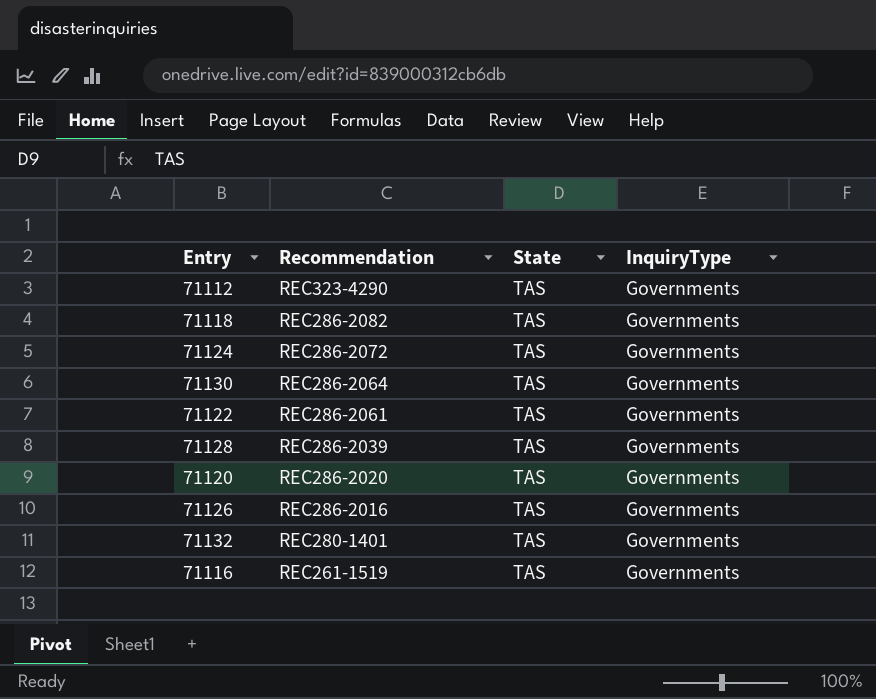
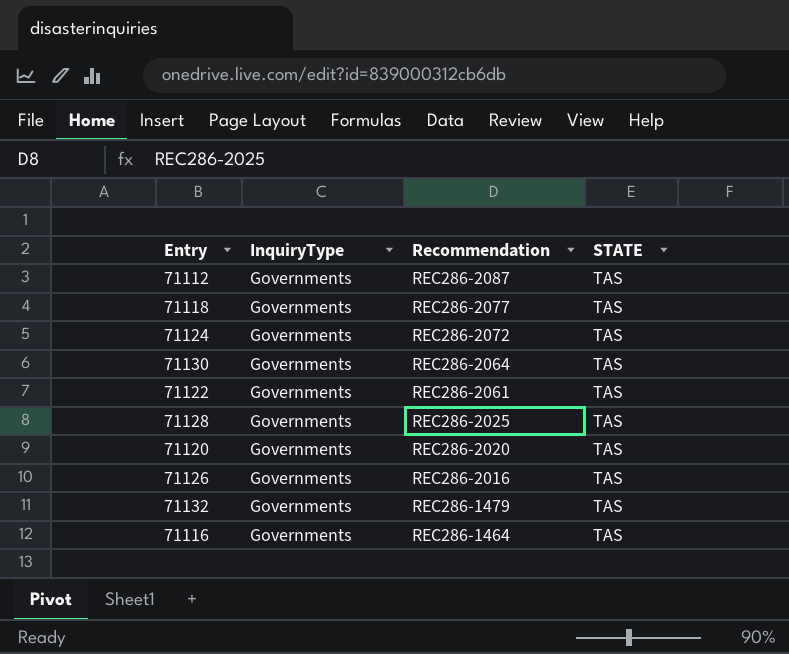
column InquiryType | position: 4 -> 2
column name: State -> STATE
71112 | Recommendation: REC323-4290 -> REC286-2087
71118 | Recommendation: REC286-2082 -> REC286-2077
71128 | Recommendation: REC286-2039 -> REC286-2025
71132 | Recommendation: REC280-1401 -> REC286-1479
71116 | Recommendation: REC261-1519 -> REC286-1464

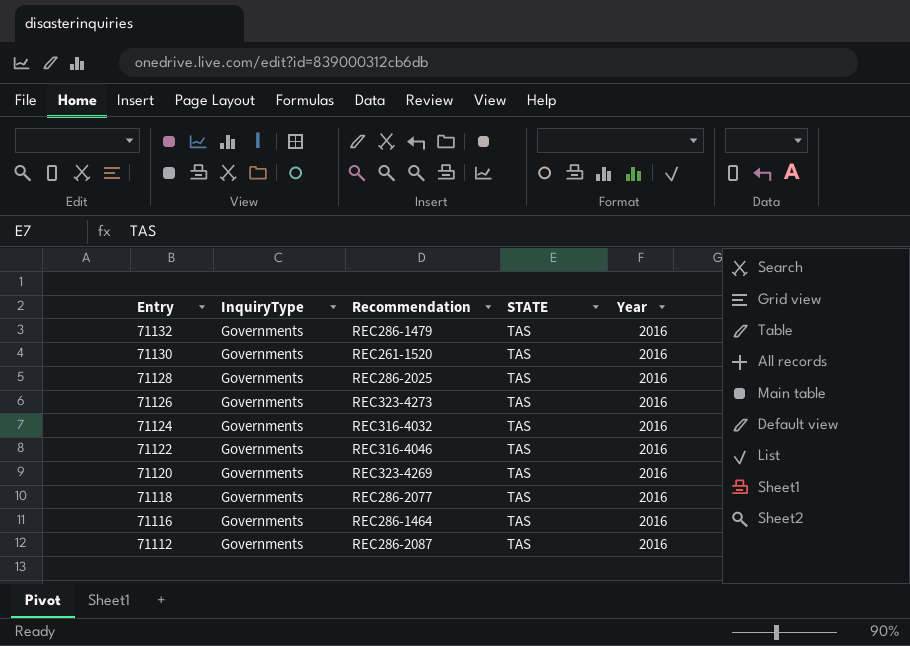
row order: Recommendation descending -> Entry descending
column Year | position: none -> 5
71130 | Recommendation: REC286-2064 -> REC261-1520
71126 | Recommendation: REC286-2016 -> REC323-4273
71124 | Recommendation: REC286-2072 -> REC316-4032
71122 | Recommendation: REC286-2061 -> REC316-4046
71120 | Recommendation: REC286-2020 -> REC323-4269

